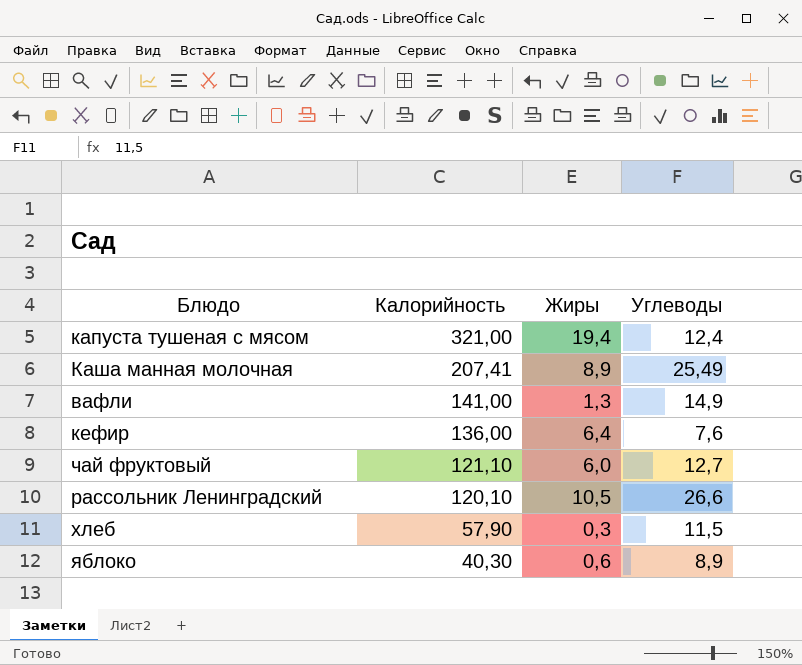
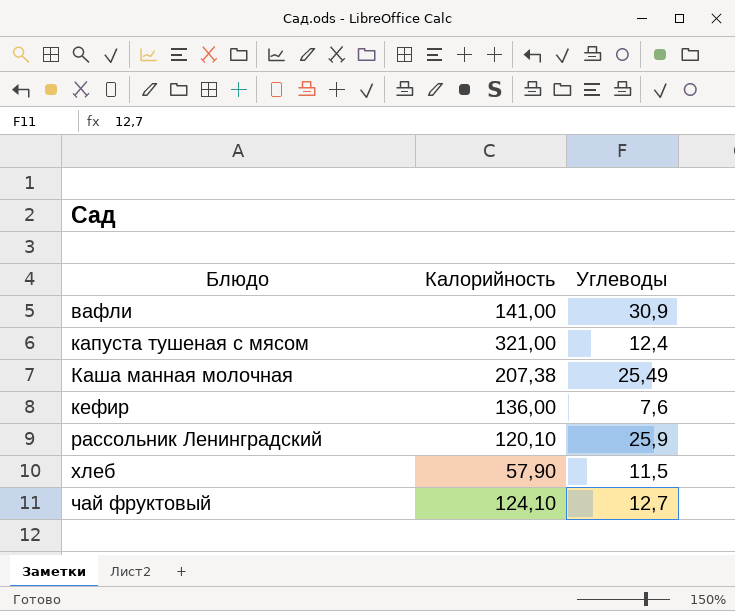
row order: Калорийность descending -> Блюдо ascending
column Жиры | position: 3 -> none
row яблоко: 40,30 | 0,6 | 8,9 -> none
вафли | Углеводы: 14,9 -> 30,9
Каша манная молочная | Калорийность: 207,41 -> 207,38
рассольник Ленинградский | Углеводы: 26,6 -> 25,9
чай фруктовый | Калорийность: 121,10 -> 124,10

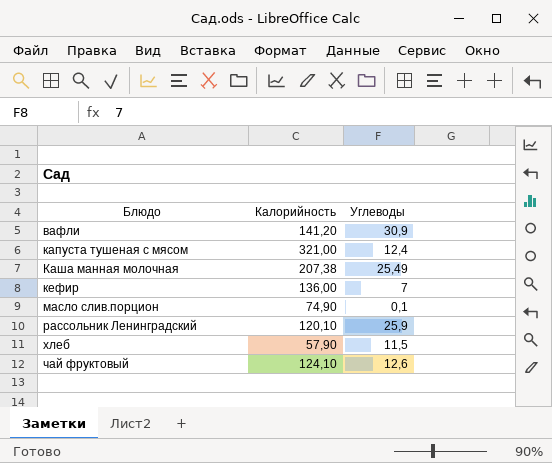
вафли | Калорийность: 141,00 -> 141,20
кефир | Углеводы: 7,6 -> 7
row масло слив.порцион: none -> 74,90 | 0,1
чай фруктовый | Углеводы: 12,7 -> 12,6

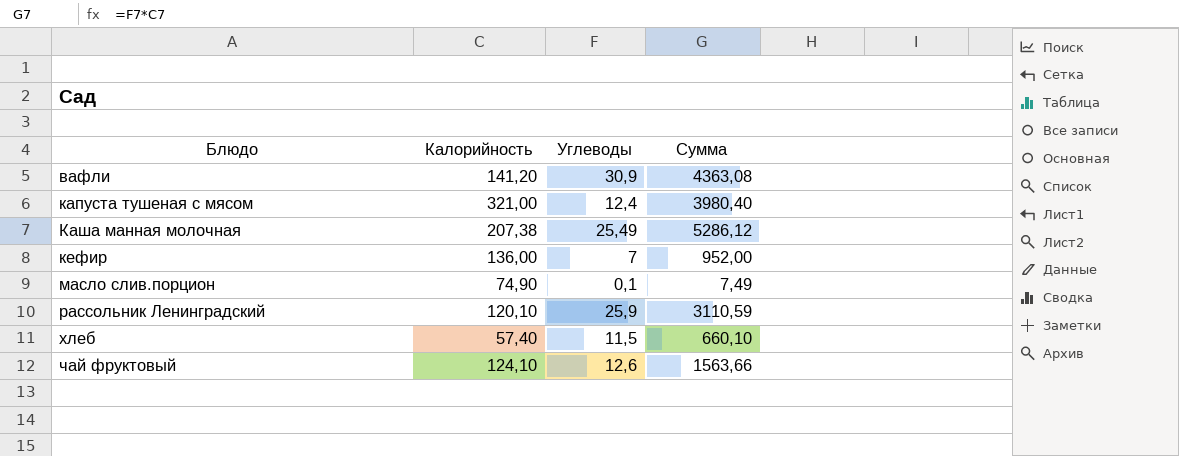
column Сумма | formula: none -> [Калорийность] * [Углеводы]
хлеб | Калорийность: 57,90 -> 57,40

